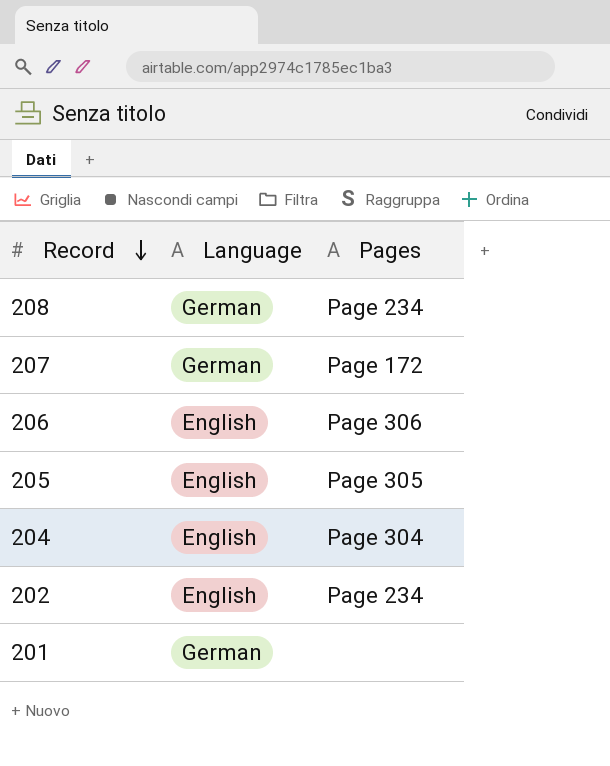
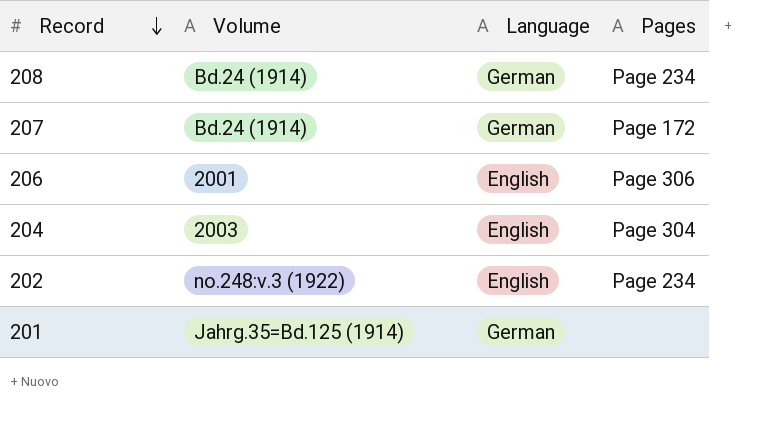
column Volume | position: none -> 2
row 205: English | Page 305 -> none

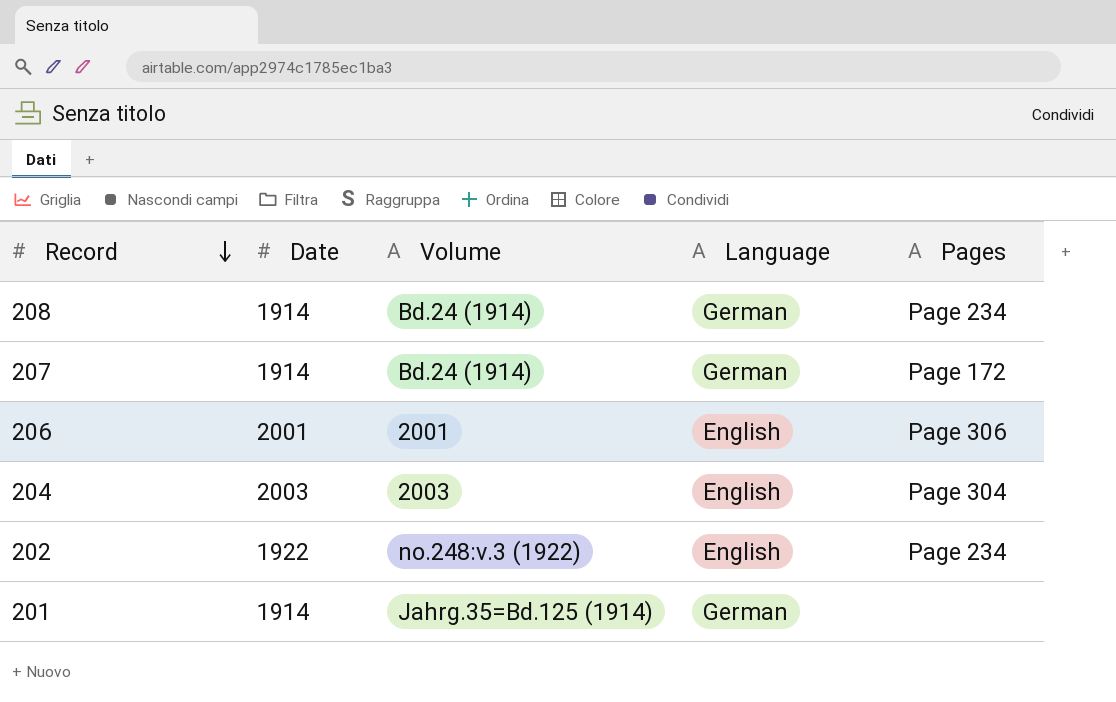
column Date | position: none -> 2

